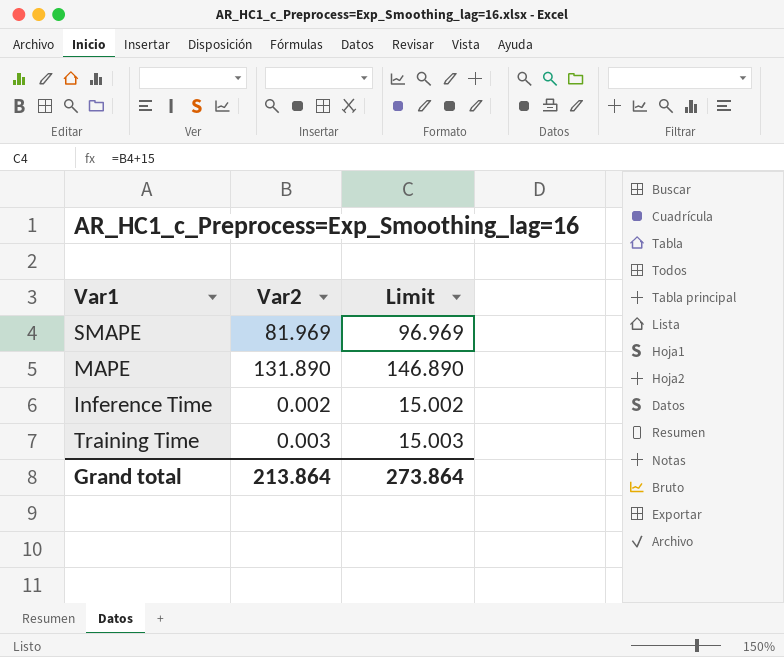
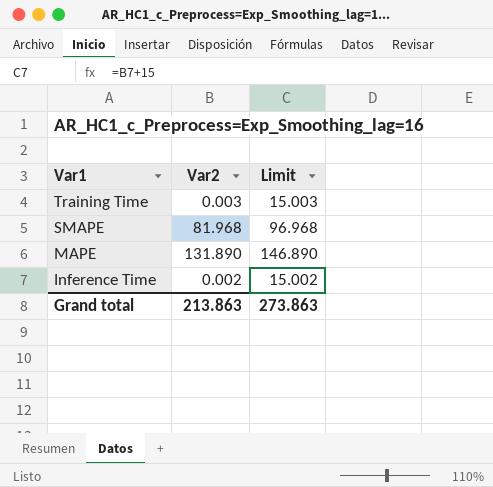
row order: none -> Var1 descending
SMAPE | Var2: 81.969 -> 81.968
SMAPE | Limit: 96.969 -> 96.968
Grand total | Var2: 213.864 -> 213.863
Grand total | Limit: 273.864 -> 273.863

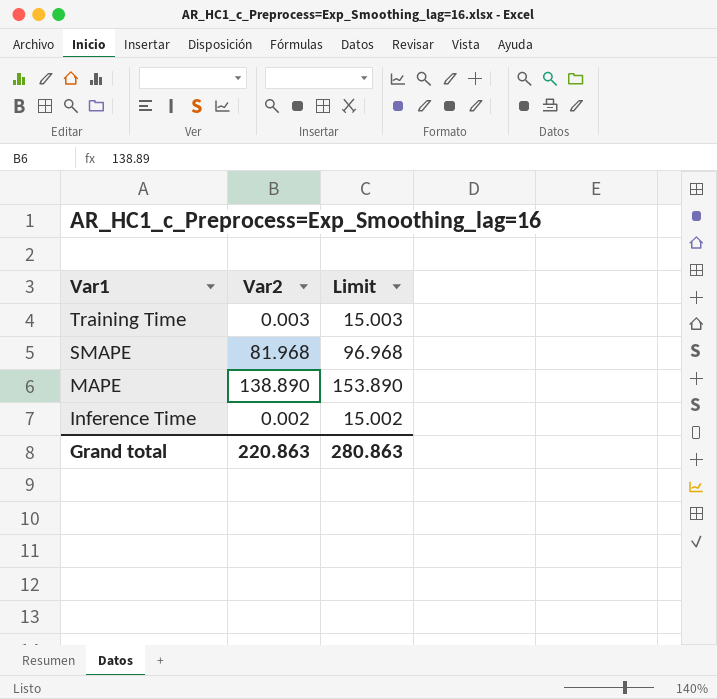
MAPE | Var2: 131.890 -> 138.890
MAPE | Limit: 146.890 -> 153.890
Grand total | Var2: 213.863 -> 220.863
Grand total | Limit: 273.863 -> 280.863

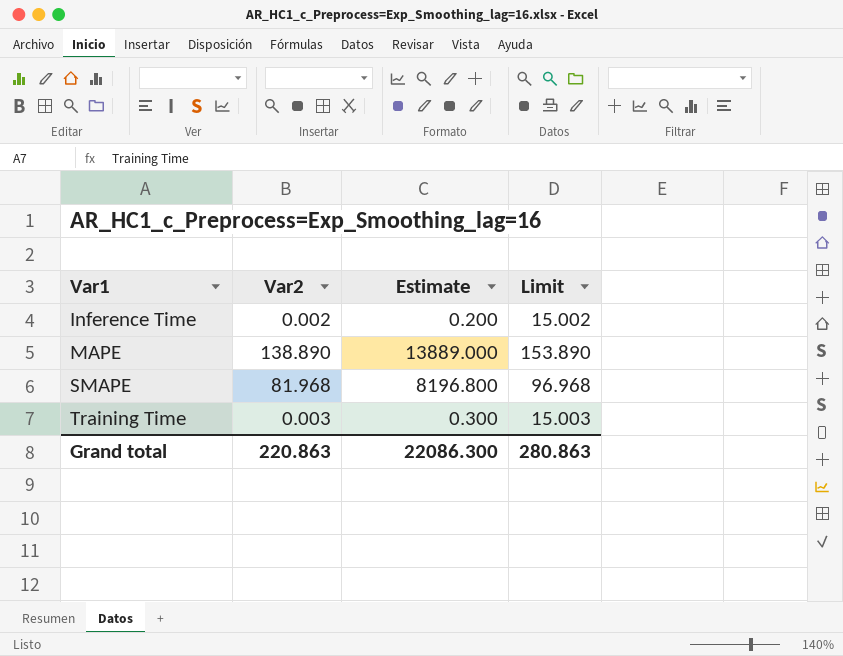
row order: Var1 descending -> Var1 ascending
column Estimate | formula: none -> [Var2] * 100

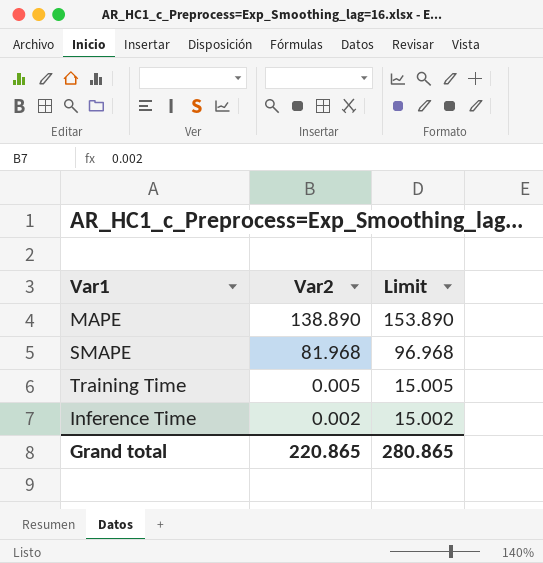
row order: Var1 ascending -> Var2 descending
column Estimate | formula: [Var2] * 100 -> none
Training Time | Var2: 0.003 -> 0.005
Training Time | Limit: 15.003 -> 15.005
Grand total | Var2: 220.863 -> 220.865
Grand total | Limit: 280.863 -> 280.865

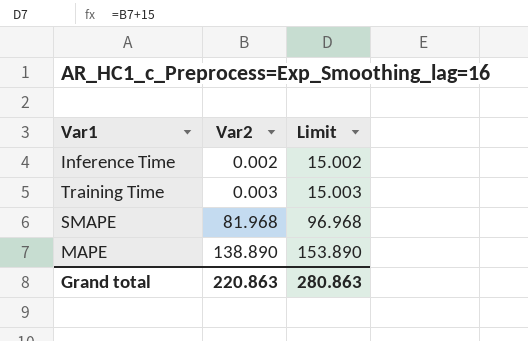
row order: Var2 descending -> Var2 ascending
Training Time | Var2: 0.005 -> 0.003
Training Time | Limit: 15.005 -> 15.003
Grand total | Var2: 220.865 -> 220.863
Grand total | Limit: 280.865 -> 280.863

